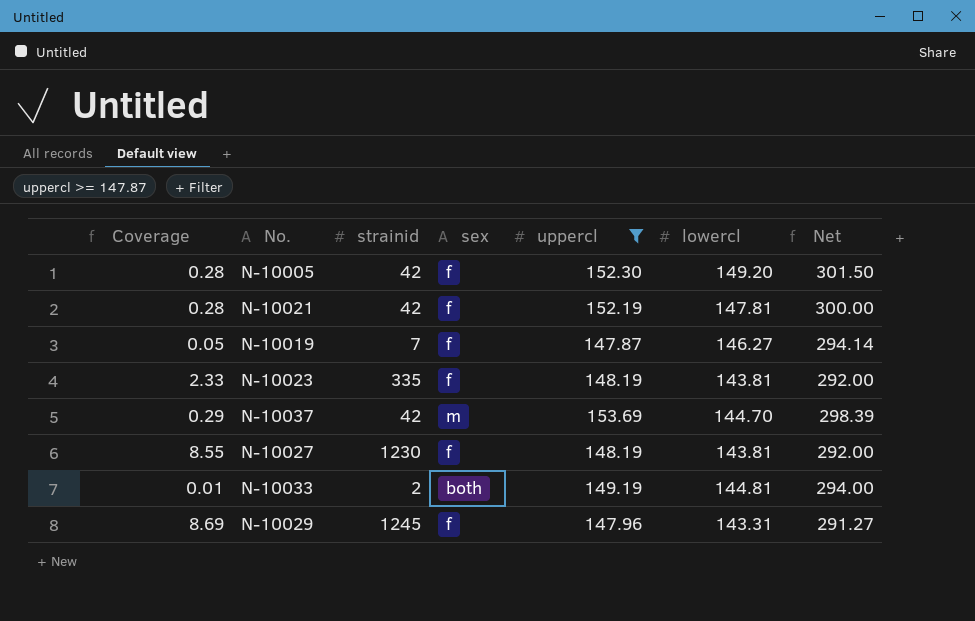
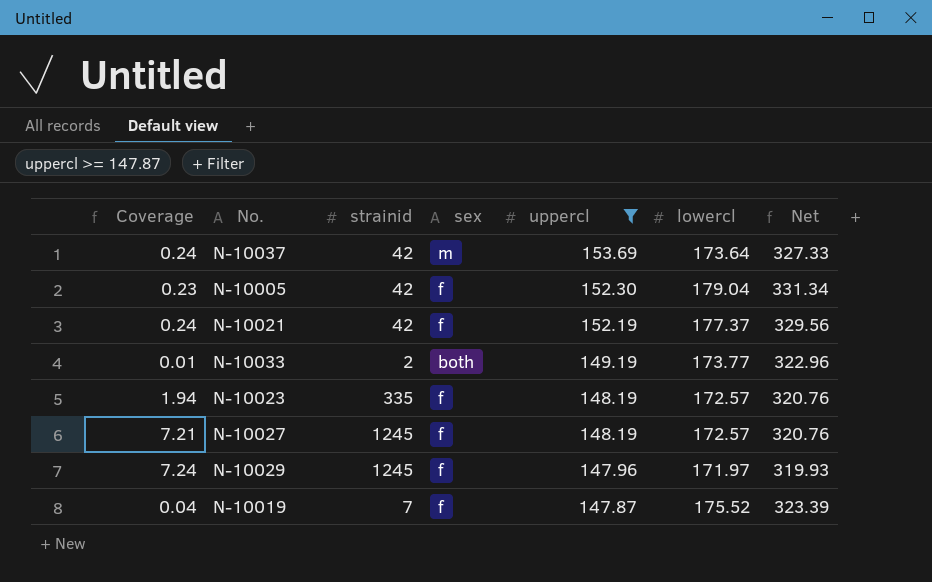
row order: none -> uppercl descending
N-10037 | Coverage: 0.29 -> 0.24
N-10037 | lowercl: 144.70 -> 173.64
N-10037 | Net: 298.39 -> 327.33
N-10005 | Coverage: 0.28 -> 0.23
N-10005 | lowercl: 149.20 -> 179.04
N-10005 | Net: 301.50 -> 331.34
N-10021 | Coverage: 0.28 -> 0.24
N-10021 | lowercl: 147.81 -> 177.37
N-10021 | Net: 300.00 -> 329.56
N-10033 | lowercl: 144.81 -> 173.77
N-10033 | Net: 294.00 -> 322.96
N-10023 | Coverage: 2.33 -> 1.94
N-10023 | lowercl: 143.81 -> 172.57
N-10023 | Net: 292.00 -> 320.76
N-10027 | Coverage: 8.55 -> 7.21
N-10027 | strainid: 1230 -> 1245
N-10027 | lowercl: 143.81 -> 172.57
N-10027 | Net: 292.00 -> 320.76
N-10029 | Coverage: 8.69 -> 7.24
N-10029 | lowercl: 143.31 -> 171.97
N-10029 | Net: 291.27 -> 319.93
N-10019 | Coverage: 0.05 -> 0.04
N-10019 | lowercl: 146.27 -> 175.52
N-10019 | Net: 294.14 -> 323.39

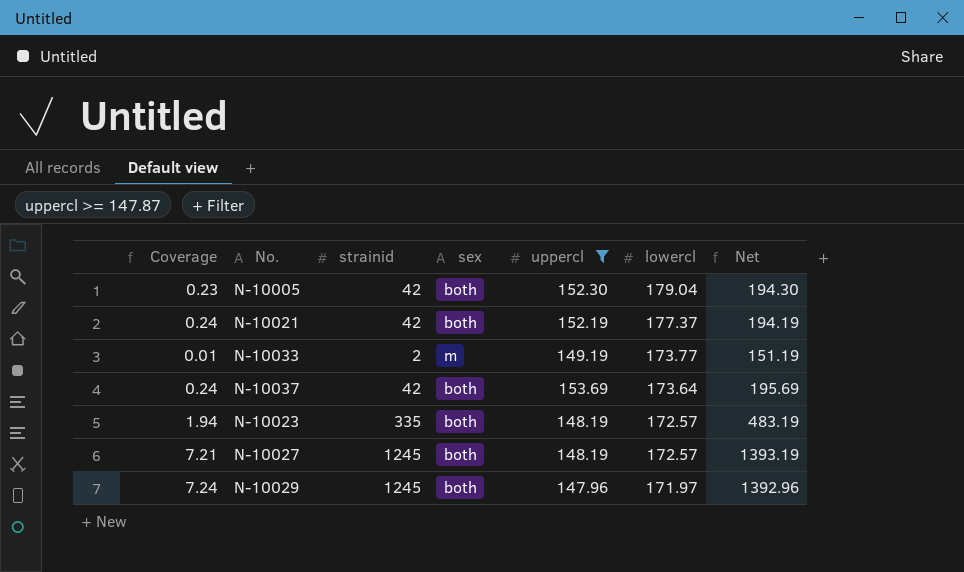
row order: uppercl descending -> lowercl descending
column Net | formula: [uppercl] + [lowercl] -> [strainid] + [uppercl]
row N-10019: 0.04 | 7 | f | 147.87 | 175.52 | 323.39 -> none
N-10005 | sex: f -> both
N-10021 | sex: f -> both
N-10033 | sex: both -> m
N-10037 | sex: m -> both
N-10023 | sex: f -> both
N-10027 | sex: f -> both
N-10029 | sex: f -> both

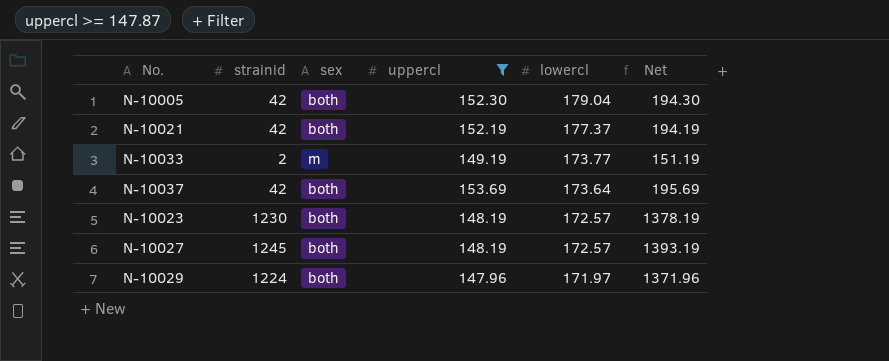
column Coverage | formula: [strainid] / [lowercl] -> none
N-10023 | strainid: 335 -> 1230
N-10023 | Net: 483.19 -> 1378.19
N-10029 | strainid: 1245 -> 1224
N-10029 | Net: 1392.96 -> 1371.96

